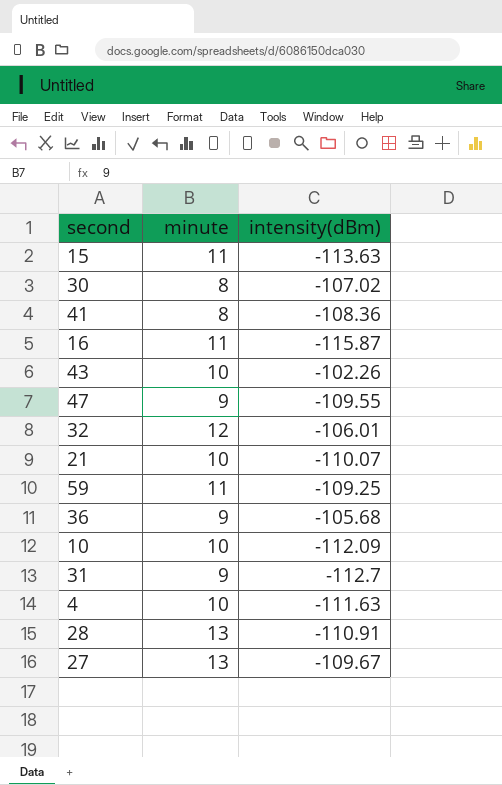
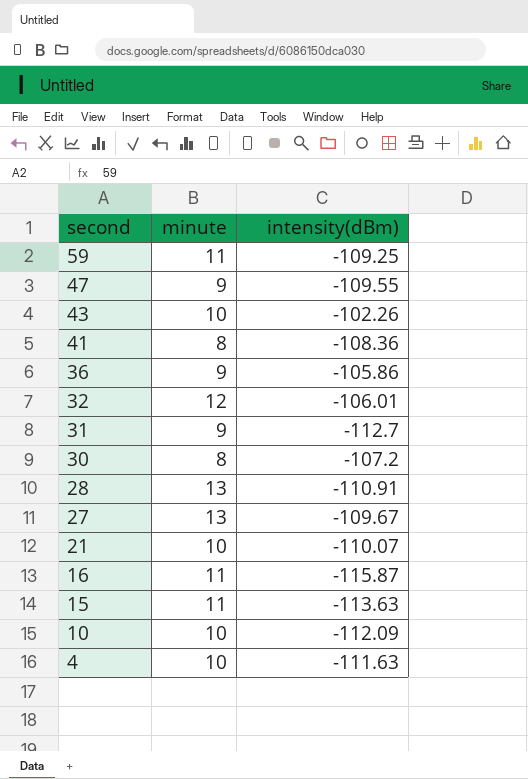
row order: none -> second descending
36 | intensity(dBm): -105.68 -> -105.86
30 | intensity(dBm): -107.02 -> -107.2

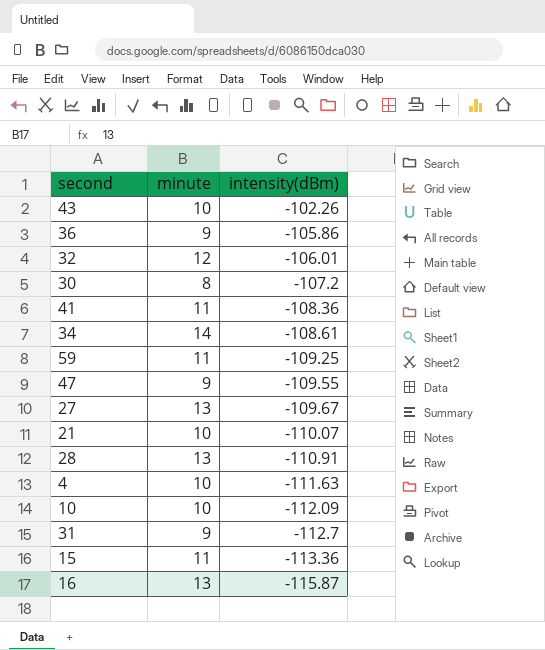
row order: second descending -> intensity(dBm) descending
41 | minute: 8 -> 11
row 34: none -> 14 | -108.61
15 | intensity(dBm): -113.63 -> -113.36
16 | minute: 11 -> 13

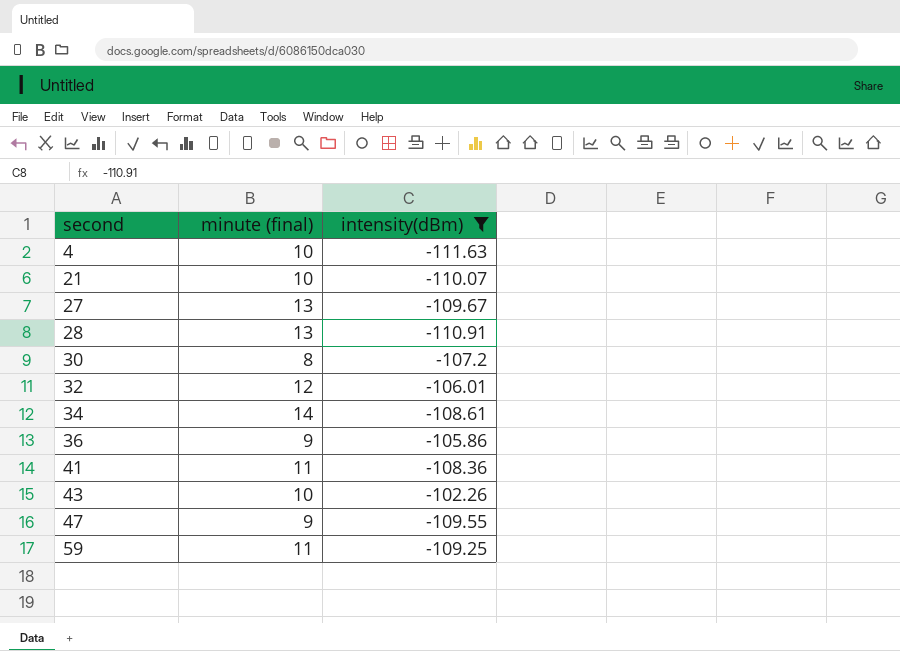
filter: none -> intensity(dBm) >= -111.63
row order: intensity(dBm) descending -> second ascending
column name: minute -> minute (final)

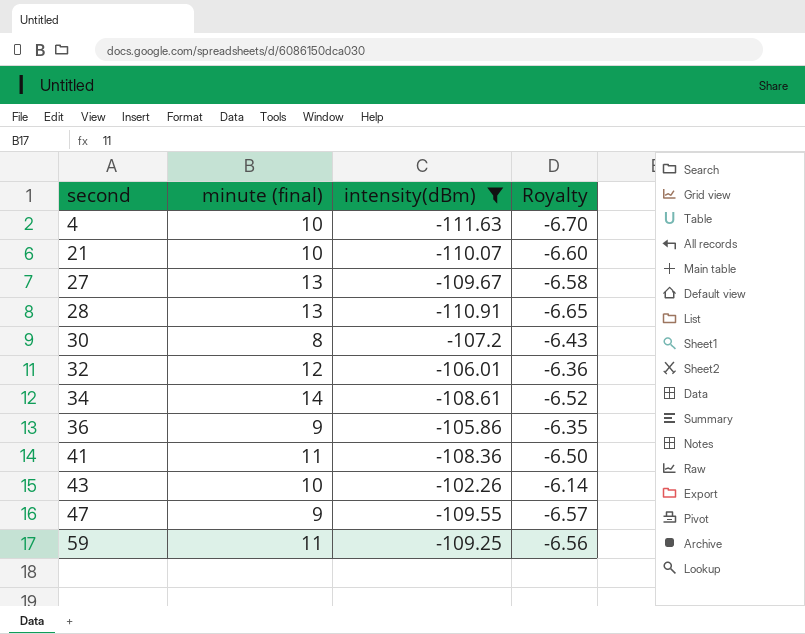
column Royalty | formula: none -> [intensity(dBm)] * 0.06

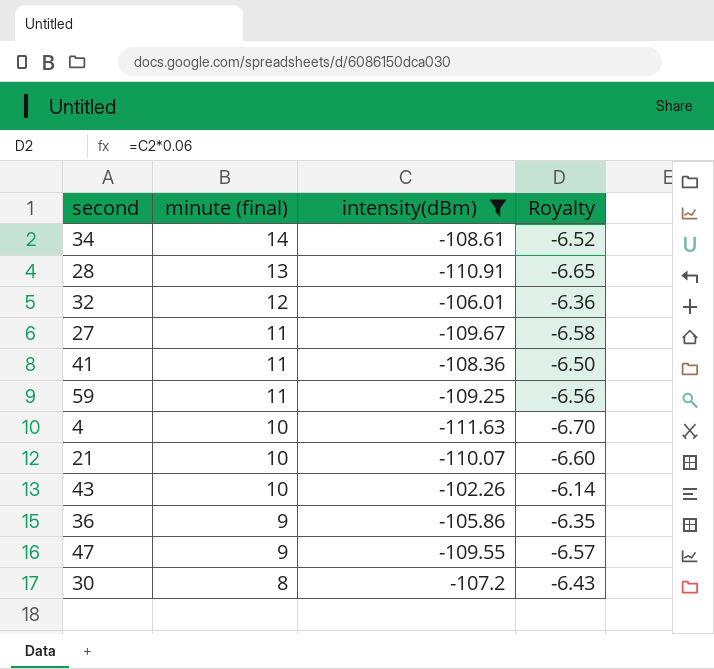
row order: second ascending -> minute (final) descending
27 | minute (final): 13 -> 11

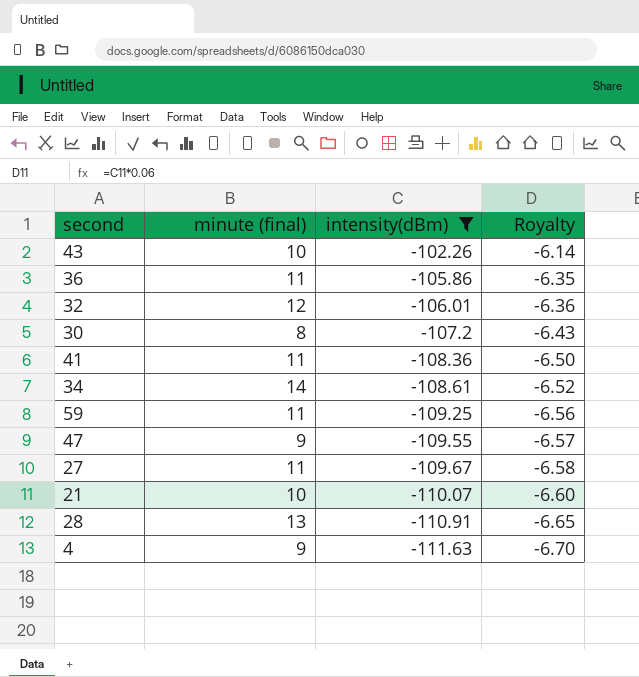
row order: minute (final) descending -> intensity(dBm) descending
36 | minute (final): 9 -> 11
4 | minute (final): 10 -> 9

